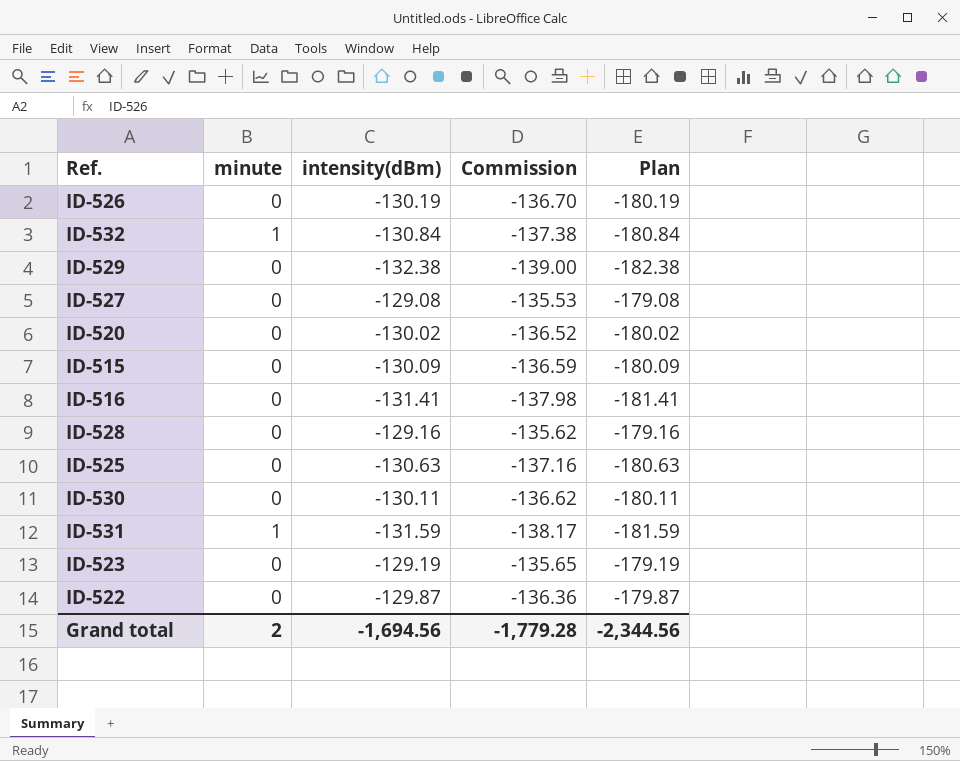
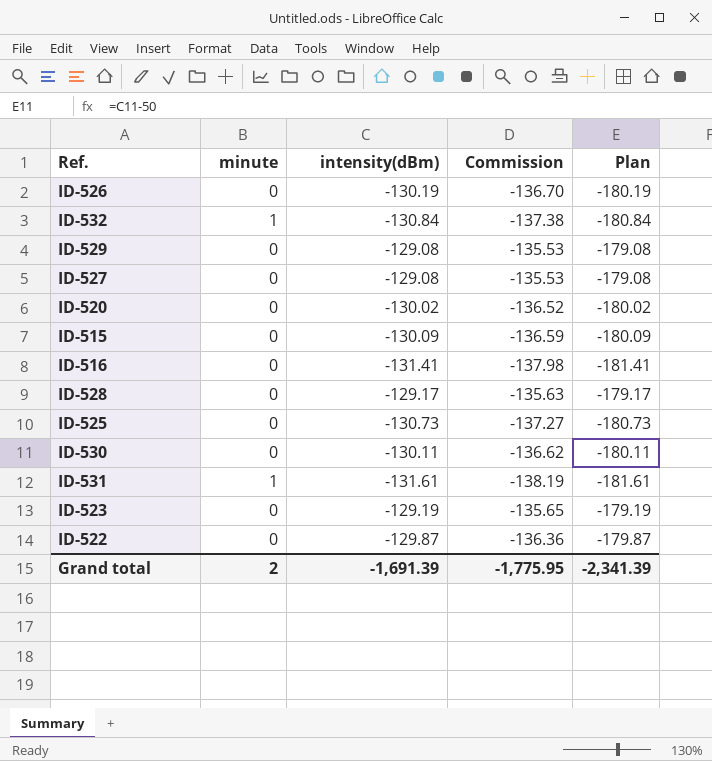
ID-529 | intensity(dBm): -132.38 -> -129.08
ID-529 | Commission: -139.00 -> -135.53
ID-529 | Plan: -182.38 -> -179.08
ID-528 | intensity(dBm): -129.16 -> -129.17
ID-528 | Commission: -135.62 -> -135.63
ID-528 | Plan: -179.16 -> -179.17
ID-525 | intensity(dBm): -130.63 -> -130.73
ID-525 | Commission: -137.16 -> -137.27
ID-525 | Plan: -180.63 -> -180.73
ID-531 | intensity(dBm): -131.59 -> -131.61
ID-531 | Commission: -138.17 -> -138.19
ID-531 | Plan: -181.59 -> -181.61
Grand total | intensity(dBm): -1,694.56 -> -1,691.39
Grand total | Commission: -1,779.28 -> -1,775.95
Grand total | Plan: -2,344.56 -> -2,341.39

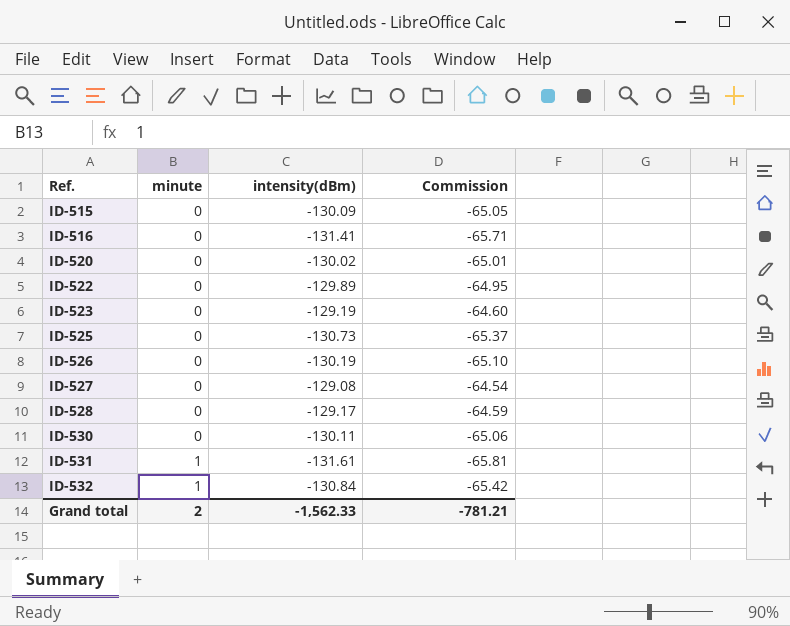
row order: none -> Ref. ascending
column Plan | formula: [intensity(dBm)] - 50 -> none
column Commission | formula: [intensity(dBm)] * 1.05 -> [intensity(dBm)] * 0.5
row ID-529: 0 | -129.08 | -135.53 | -179.08 -> none
ID-522 | intensity(dBm): -129.87 -> -129.89
Grand total | intensity(dBm): -1,691.39 -> -1,562.33
Grand total | Commission: -1,775.95 -> -781.21

